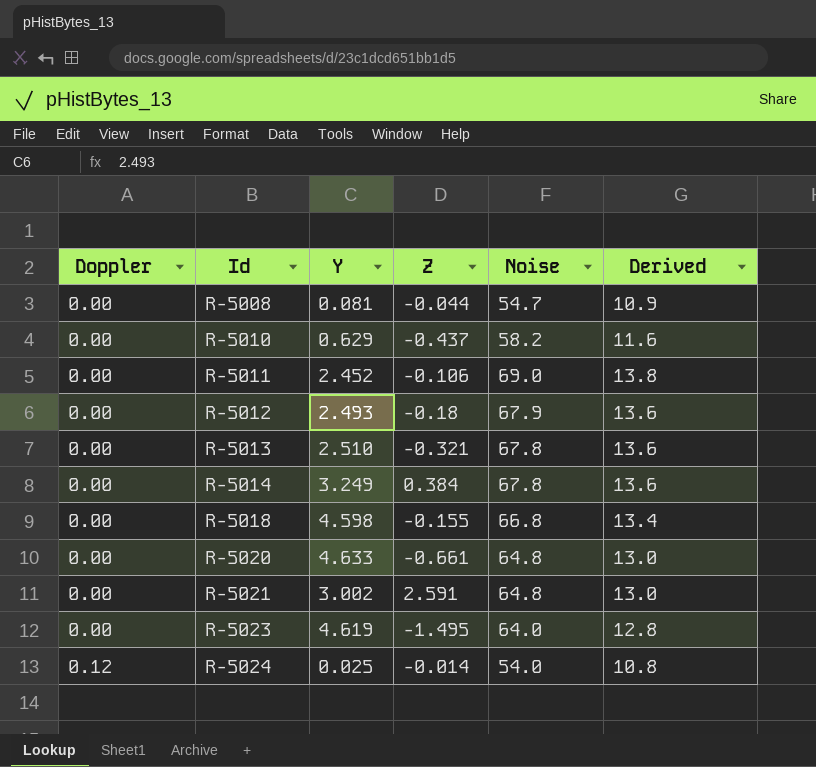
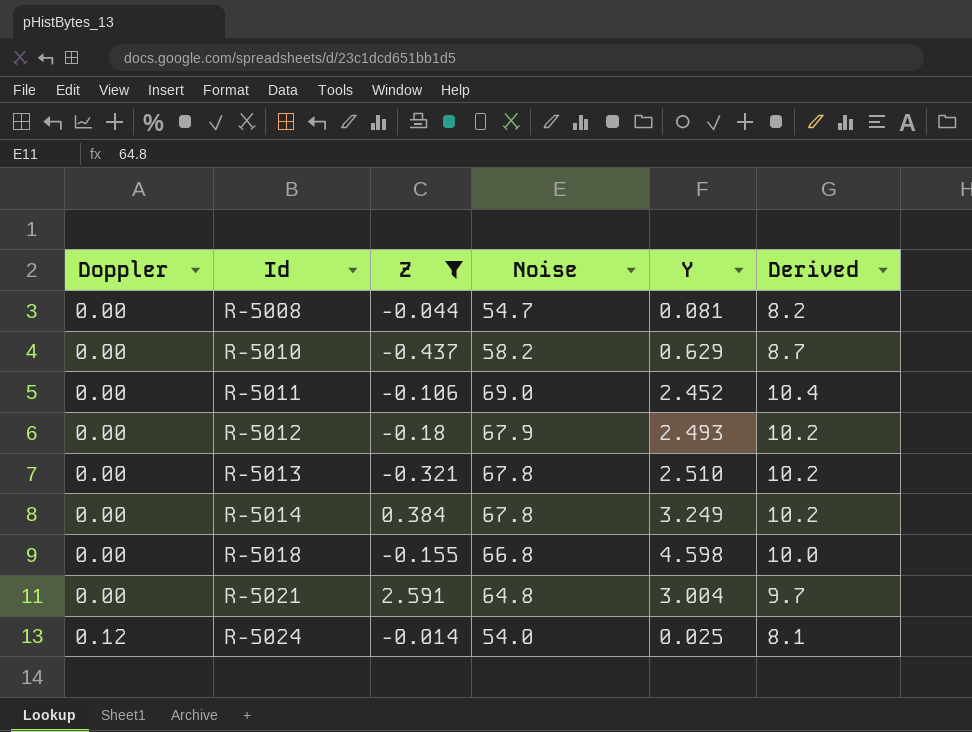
filter: none -> Z >= -0.437
column Y | position: 3 -> 5
column Derived | formula: [Noise] * 0.2 -> [Noise] * 0.15
R-5021 | Y: 3.002 -> 3.004

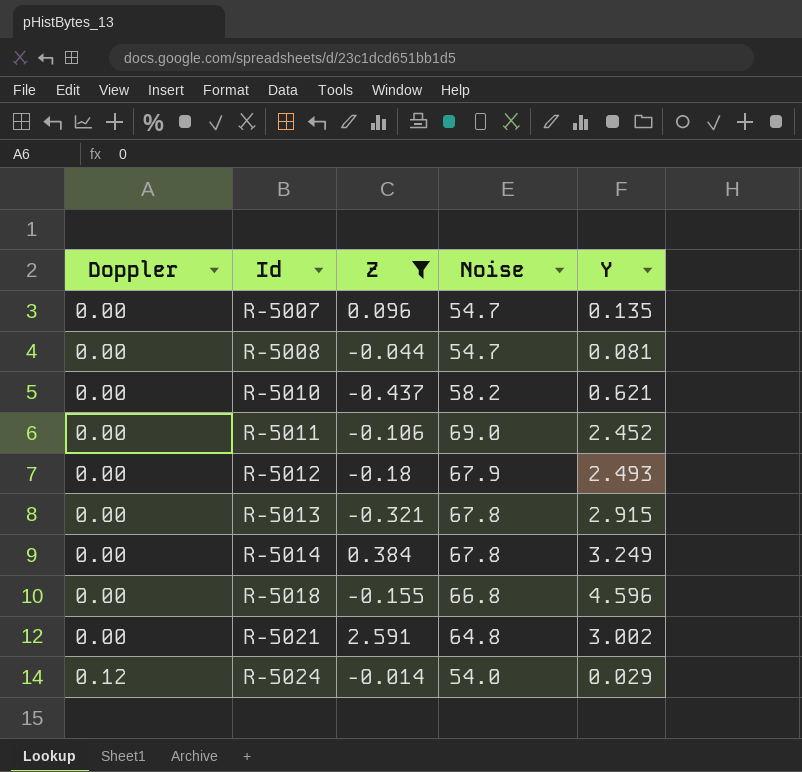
column Derived | formula: [Noise] * 0.15 -> none
row R-5007: none -> 0.00 | 0.096 | 54.7 | 0.135
R-5010 | Y: 0.629 -> 0.621
R-5013 | Y: 2.510 -> 2.915
R-5018 | Y: 4.598 -> 4.596
R-5021 | Y: 3.004 -> 3.002
R-5024 | Y: 0.025 -> 0.029

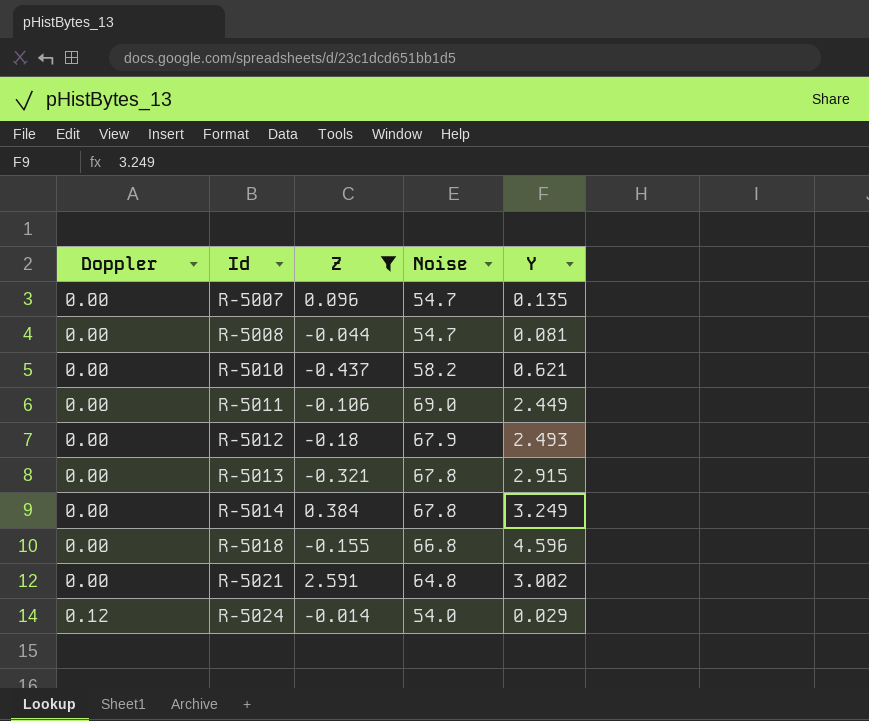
R-5011 | Y: 2.452 -> 2.449

